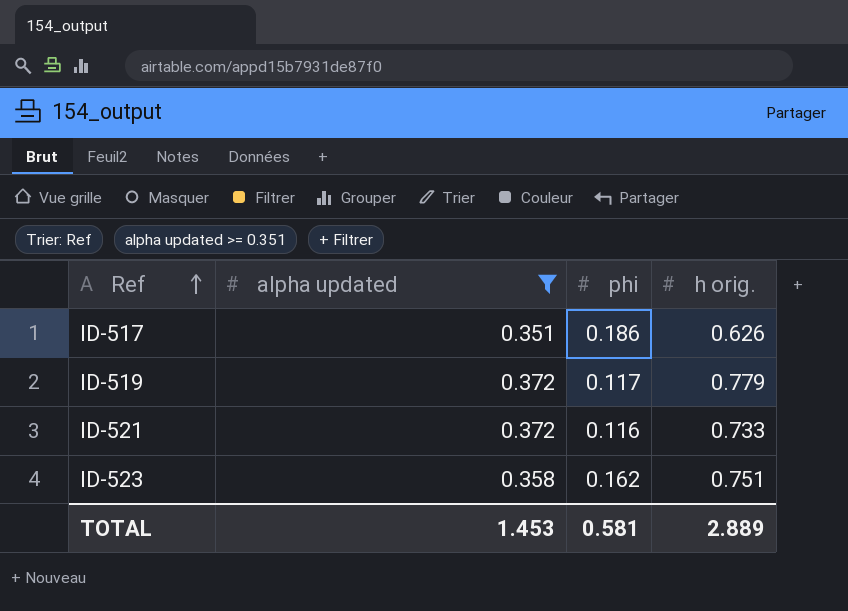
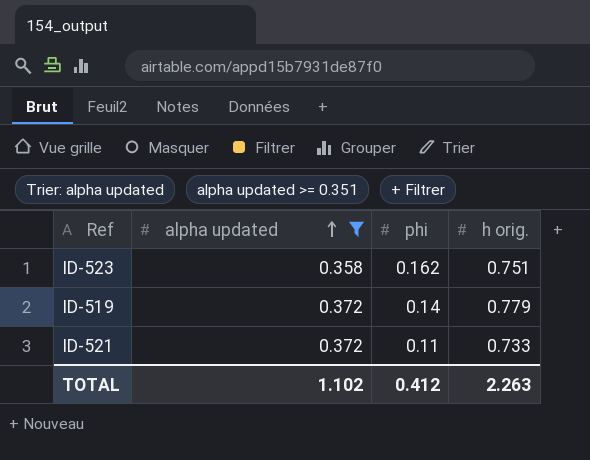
row order: Ref ascending -> alpha updated ascending
row ID-517: 0.351 | 0.186 | 0.626 -> none
ID-519 | phi: 0.117 -> 0.14
ID-521 | phi: 0.116 -> 0.11
TOTAL | alpha updated: 1.453 -> 1.102
TOTAL | phi: 0.581 -> 0.412
TOTAL | h orig.: 2.889 -> 2.263

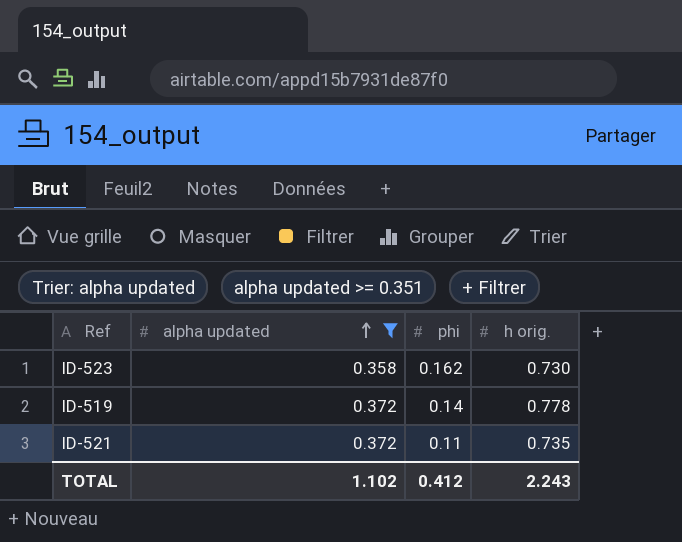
ID-523 | h orig.: 0.751 -> 0.730
ID-519 | h orig.: 0.779 -> 0.778
ID-521 | h orig.: 0.733 -> 0.735
TOTAL | h orig.: 2.263 -> 2.243

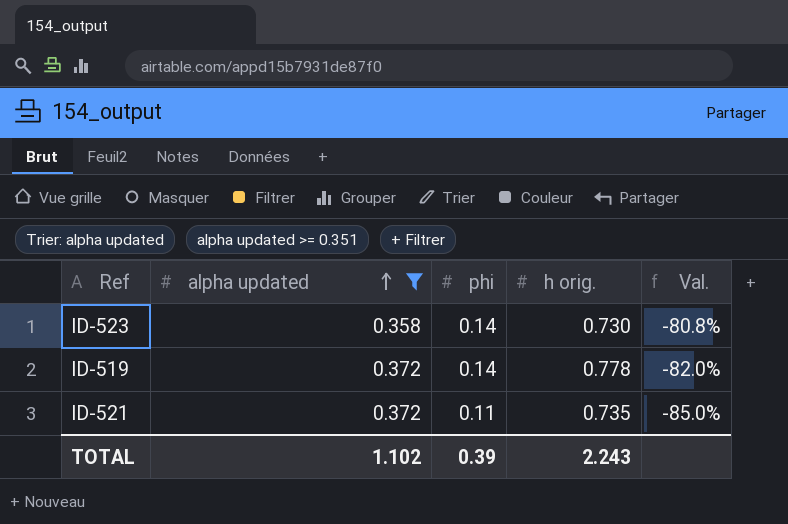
column Val. | formula: none -> ([phi] - [h orig.]) / [h orig.]
ID-523 | phi: 0.162 -> 0.14
TOTAL | phi: 0.412 -> 0.39

